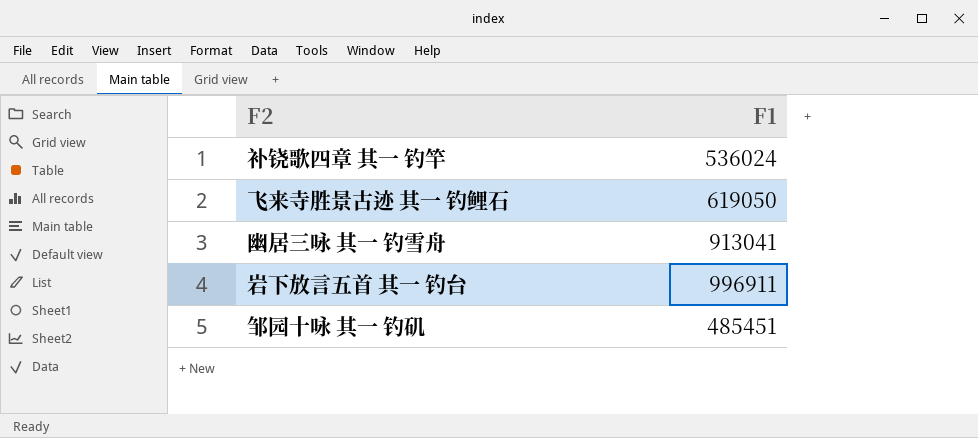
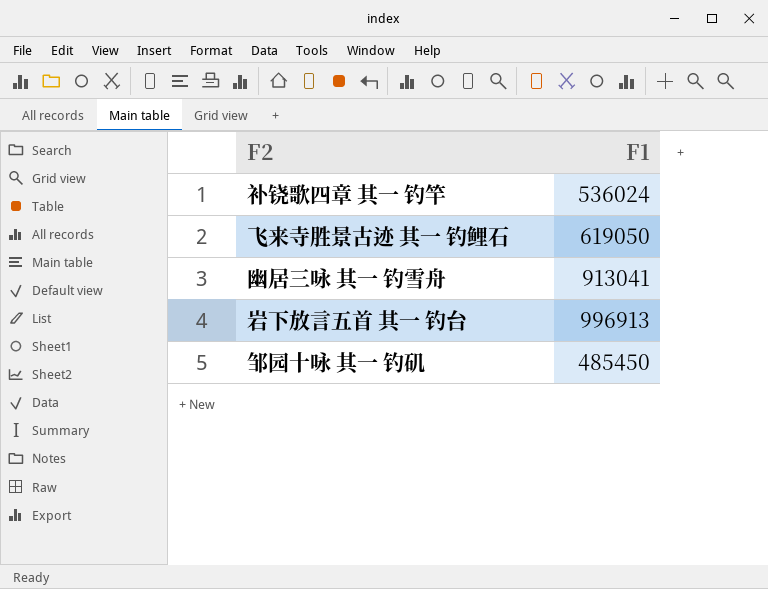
岩下放言五首 其一 钓台 | F1: 996911 -> 996913
邹园十咏 其一 钓矶 | F1: 485451 -> 485450

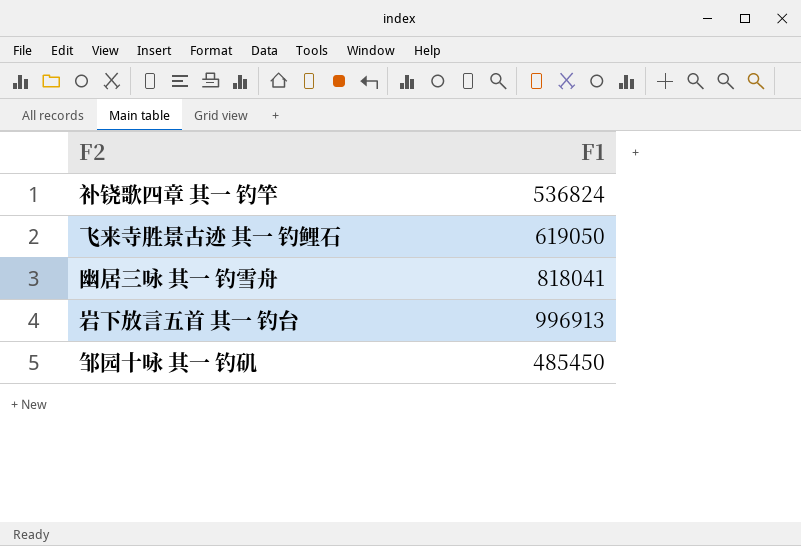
补铙歌四章 其一 钓竿 | F1: 536024 -> 536824
幽居三咏 其一 钓雪舟 | F1: 913041 -> 818041

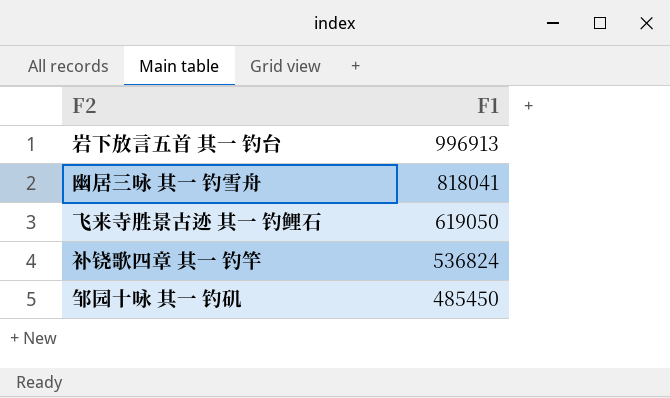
row order: none -> F1 descending

